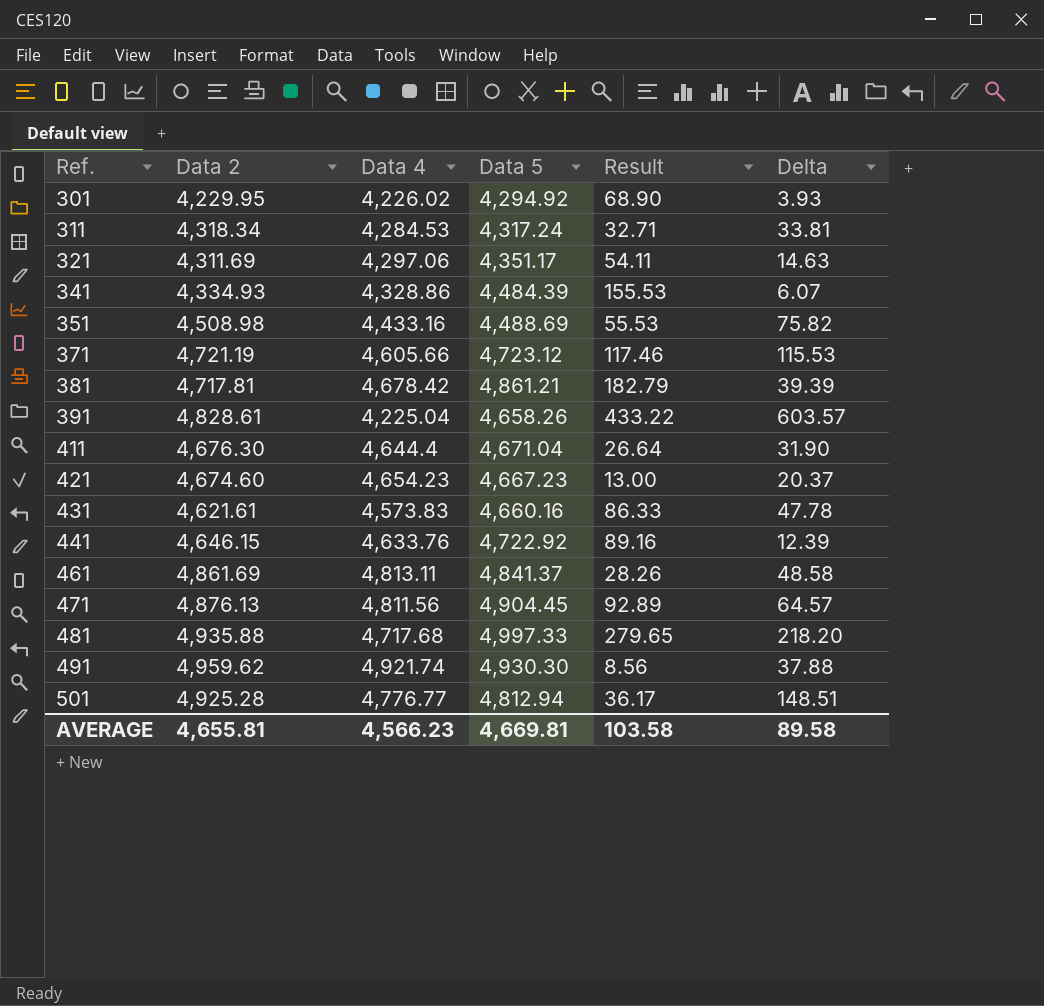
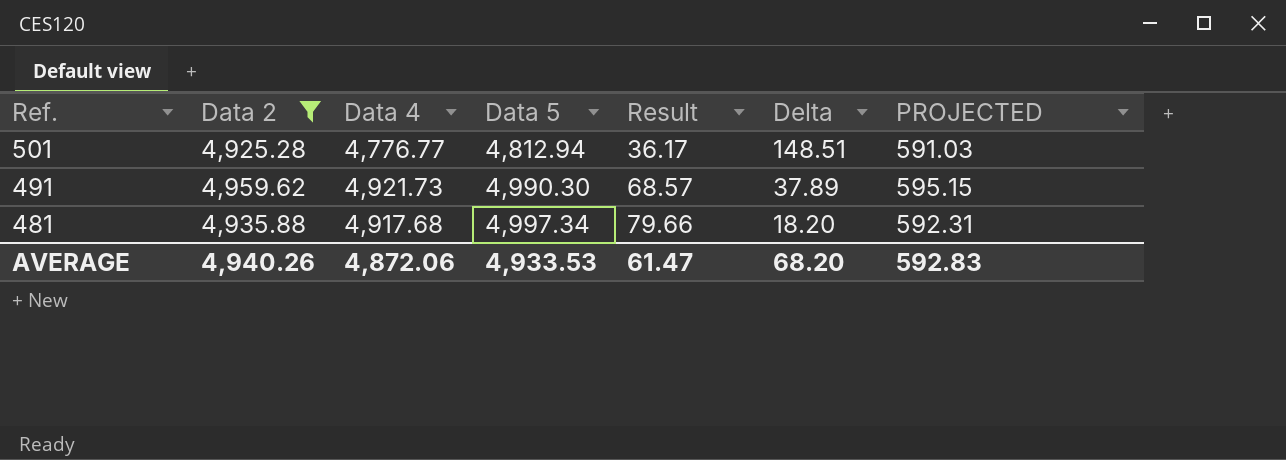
filter: none -> Data 2 >= 4,925.28
row order: Ref. ascending -> Ref. descending
column PROJECTED | formula: none -> [Data 2] * 0.12
491 | Data 4: 4,921.74 -> 4,921.73
491 | Data 5: 4,930.30 -> 4,990.30
491 | Result: 8.56 -> 68.57
491 | Delta: 37.88 -> 37.89
481 | Data 4: 4,717.68 -> 4,917.68
481 | Data 5: 4,997.33 -> 4,997.34
481 | Result: 279.65 -> 79.66
481 | Delta: 218.20 -> 18.20
AVERAGE | Data 2: 4,655.81 -> 4,940.26
AVERAGE | Data 4: 4,566.23 -> 4,872.06
AVERAGE | Data 5: 4,669.81 -> 4,933.53
AVERAGE | Result: 103.58 -> 61.47
AVERAGE | Delta: 89.58 -> 68.20

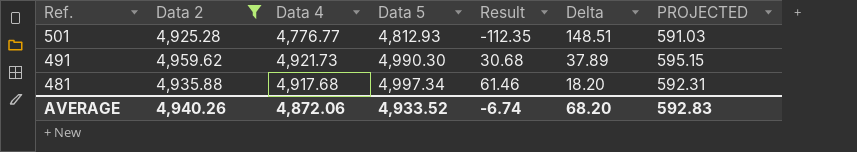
column Result | formula: [Data 5] - [Data 4] -> [Data 5] - [Data 2]
501 | Data 5: 4,812.94 -> 4,812.93
AVERAGE | Data 5: 4,933.53 -> 4,933.52
AVERAGE | Result: 61.47 -> -6.74

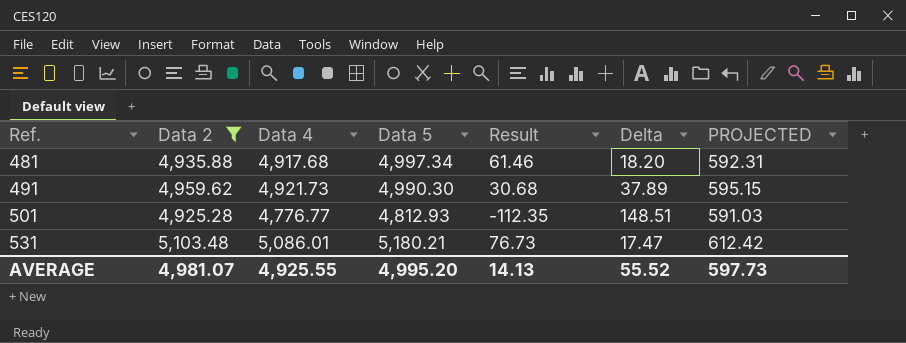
row order: Ref. descending -> Ref. ascending
row 531: none -> 5,103.48 | 5,086.01 | 5,180.21 | 76.73 | 17.47 | 612.42
AVERAGE | Data 2: 4,940.26 -> 4,981.07
AVERAGE | Data 4: 4,872.06 -> 4,925.55
AVERAGE | Data 5: 4,933.52 -> 4,995.20
AVERAGE | Result: -6.74 -> 14.13
AVERAGE | Delta: 68.20 -> 55.52
AVERAGE | PROJECTED: 592.83 -> 597.73

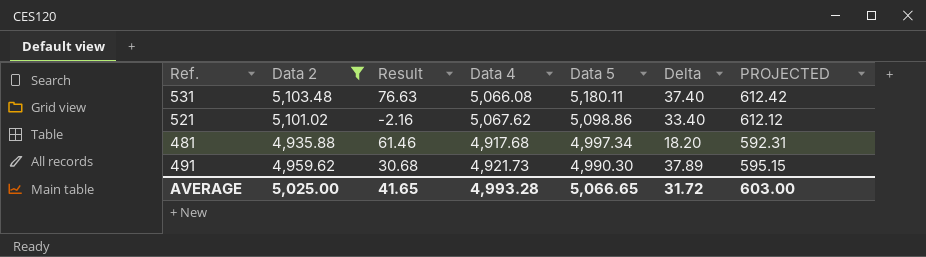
row order: Ref. ascending -> Data 5 descending
column Result | position: 5 -> 3
row 501: 4,925.28 | 4,776.77 | 4,812.93 | -112.35 | 148.51 | 591.03 -> none
531 | Result: 76.73 -> 76.63
531 | Data 4: 5,086.01 -> 5,066.08
531 | Data 5: 5,180.21 -> 5,180.11
531 | Delta: 17.47 -> 37.40
row 521: none -> 5,101.02 | -2.16 | 5,067.62 | 5,098.86 | 33.40 | 612.12
AVERAGE | Data 2: 4,981.07 -> 5,025.00
AVERAGE | Result: 14.13 -> 41.65
AVERAGE | Data 4: 4,925.55 -> 4,993.28
AVERAGE | Data 5: 4,995.20 -> 5,066.65
AVERAGE | Delta: 55.52 -> 31.72
AVERAGE | PROJECTED: 597.73 -> 603.00

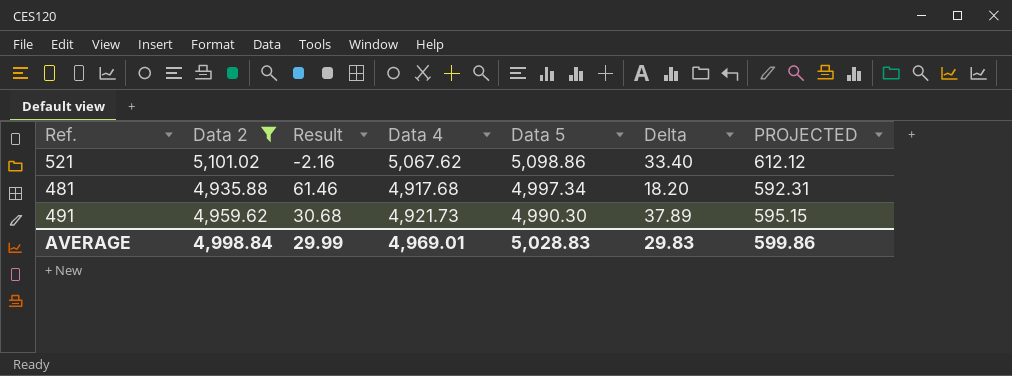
row 531: 5,103.48 | 76.63 | 5,066.08 | 5,180.11 | 37.40 | 612.42 -> none
AVERAGE | Data 2: 5,025.00 -> 4,998.84
AVERAGE | Result: 41.65 -> 29.99
AVERAGE | Data 4: 4,993.28 -> 4,969.01
AVERAGE | Data 5: 5,066.65 -> 5,028.83
AVERAGE | Delta: 31.72 -> 29.83
AVERAGE | PROJECTED: 603.00 -> 599.86

